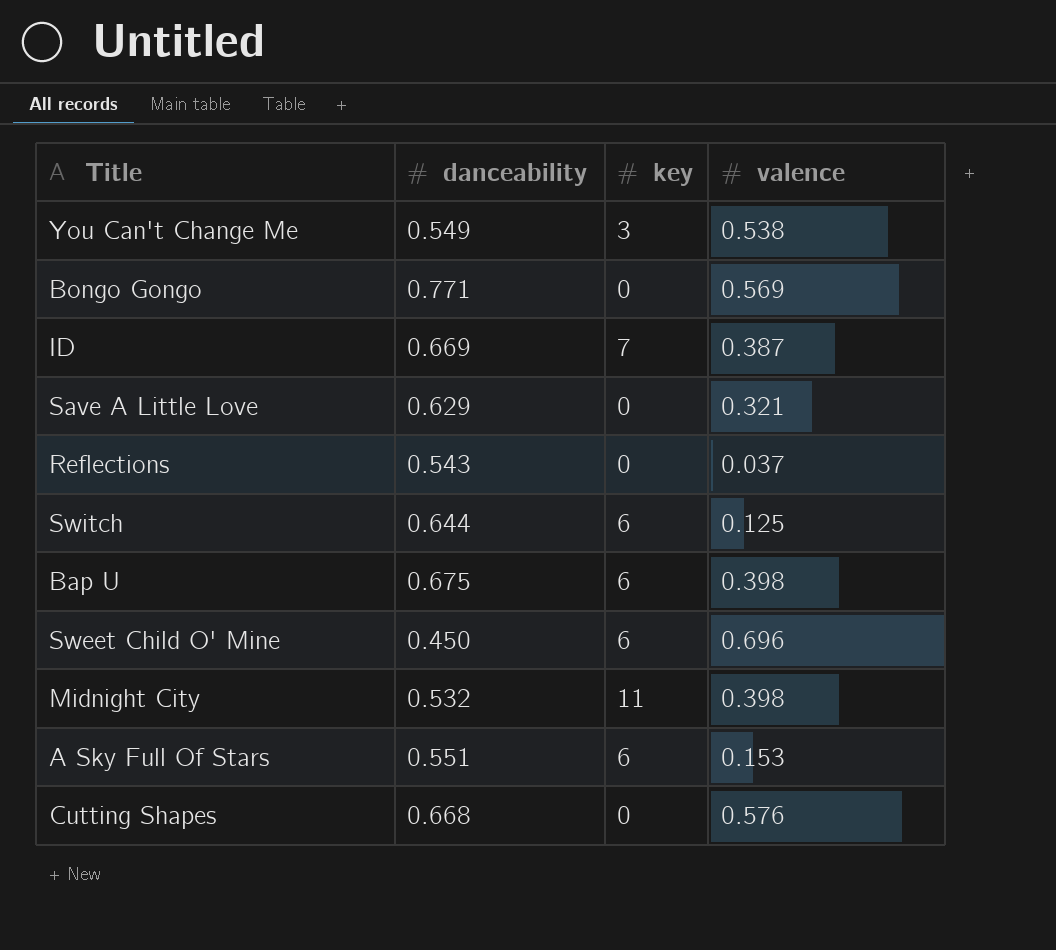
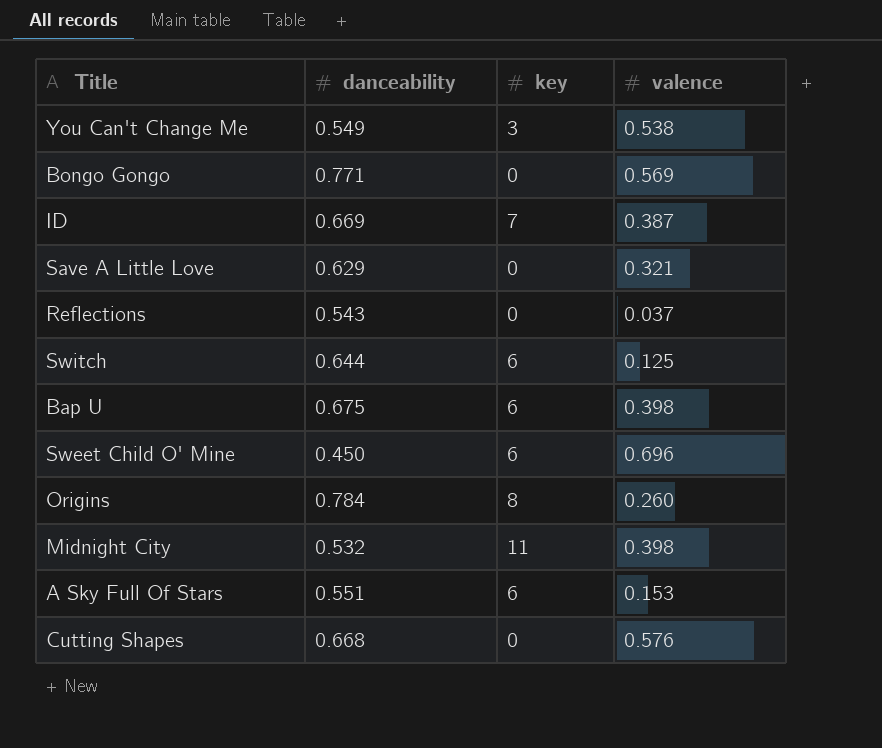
row Origins: none -> 0.784 | 8 | 0.260

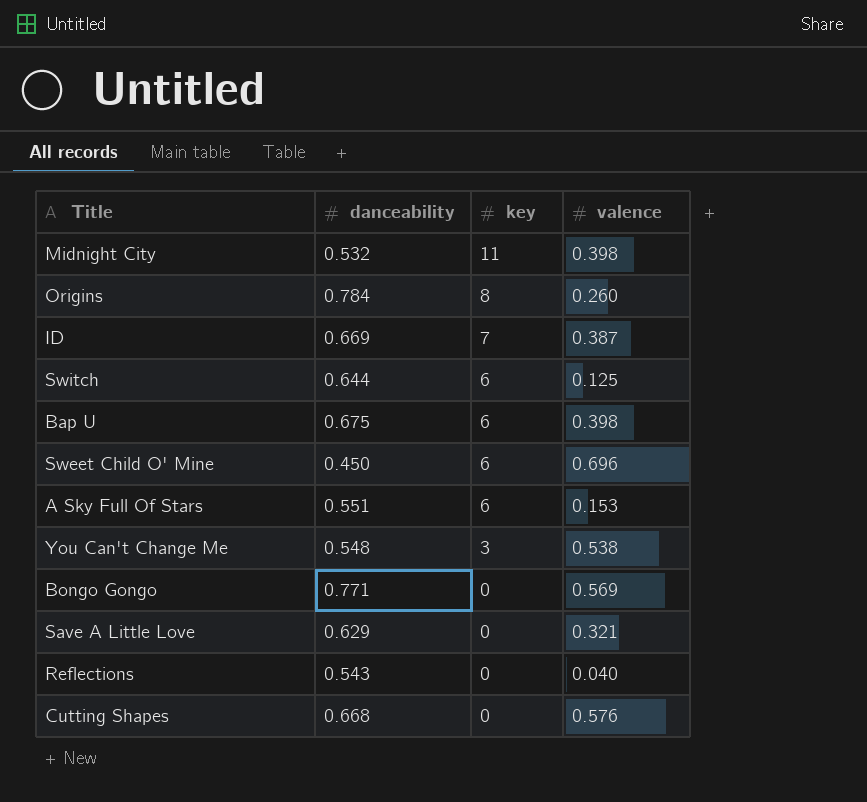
row order: none -> key descending
You Can't Change Me | danceability: 0.549 -> 0.548
Reflections | valence: 0.037 -> 0.040

